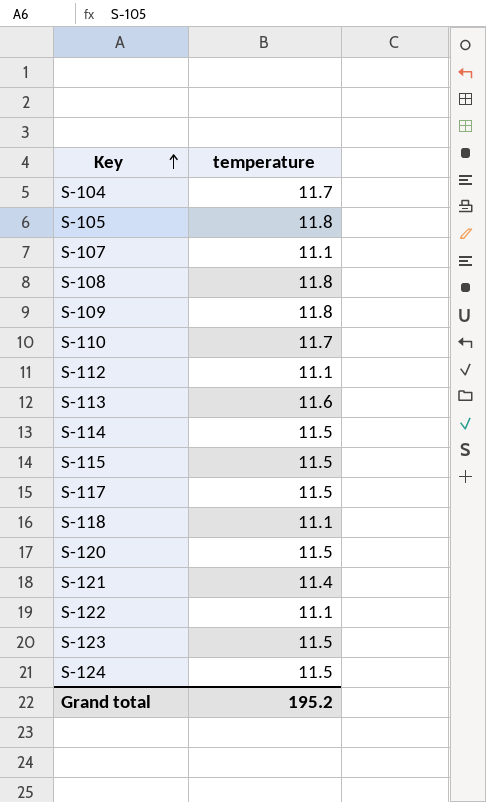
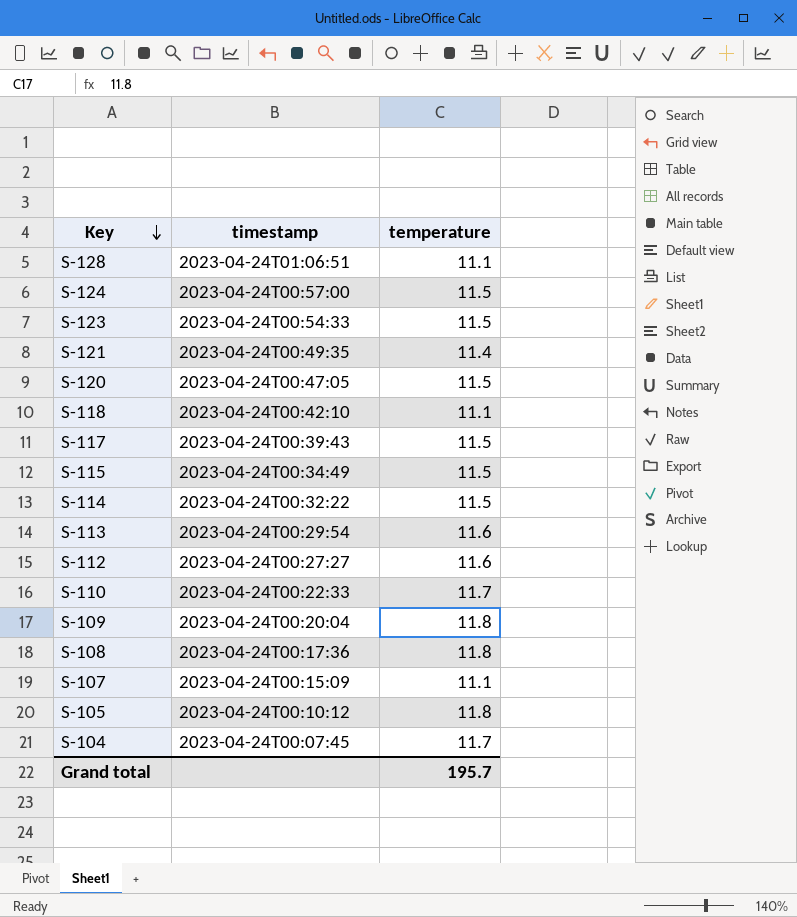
row order: Key ascending -> Key descending
column timestamp | position: none -> 2
row S-122: 11.1 -> none
row S-128: none -> 2023-04-24T01:06:51 | 11.1
S-112 | temperature: 11.1 -> 11.6
Grand total | temperature: 195.2 -> 195.7

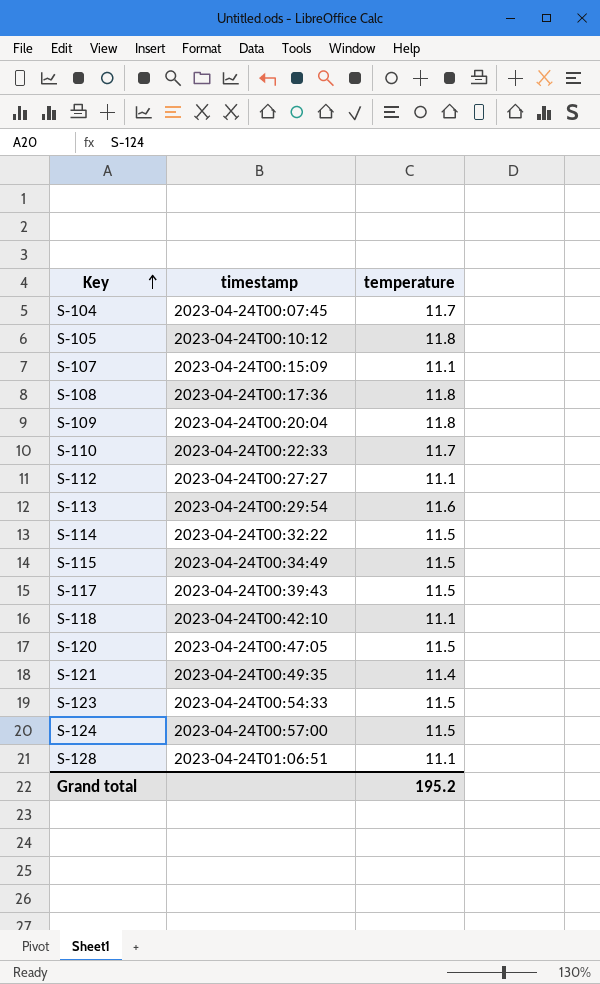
row order: Key descending -> Key ascending
S-112 | temperature: 11.6 -> 11.1
Grand total | temperature: 195.7 -> 195.2

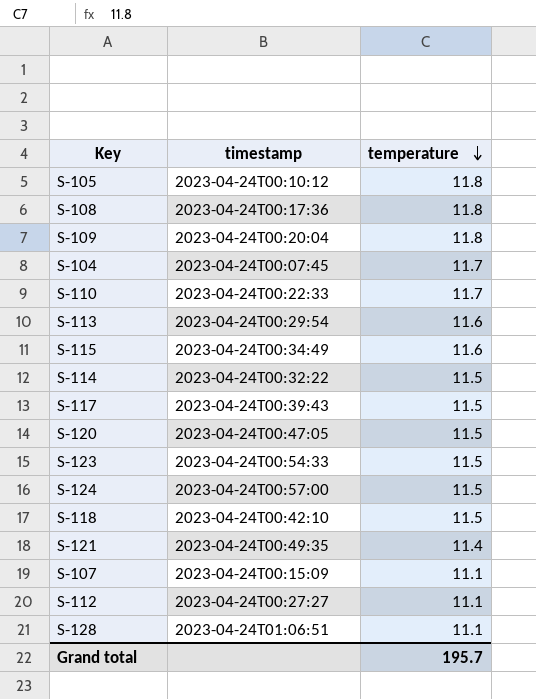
row order: Key ascending -> temperature descending
S-115 | temperature: 11.5 -> 11.6
S-118 | temperature: 11.1 -> 11.5
Grand total | temperature: 195.2 -> 195.7

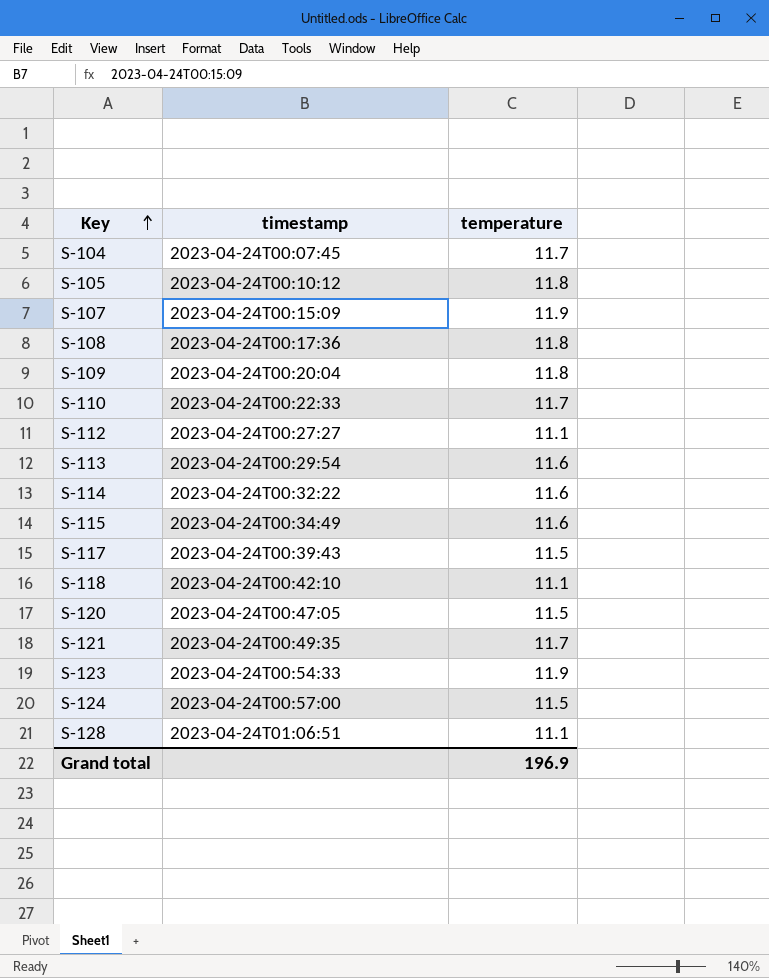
row order: temperature descending -> Key ascending
S-107 | temperature: 11.1 -> 11.9
S-114 | temperature: 11.5 -> 11.6
S-118 | temperature: 11.5 -> 11.1
S-121 | temperature: 11.4 -> 11.7
S-123 | temperature: 11.5 -> 11.9
Grand total | temperature: 195.7 -> 196.9

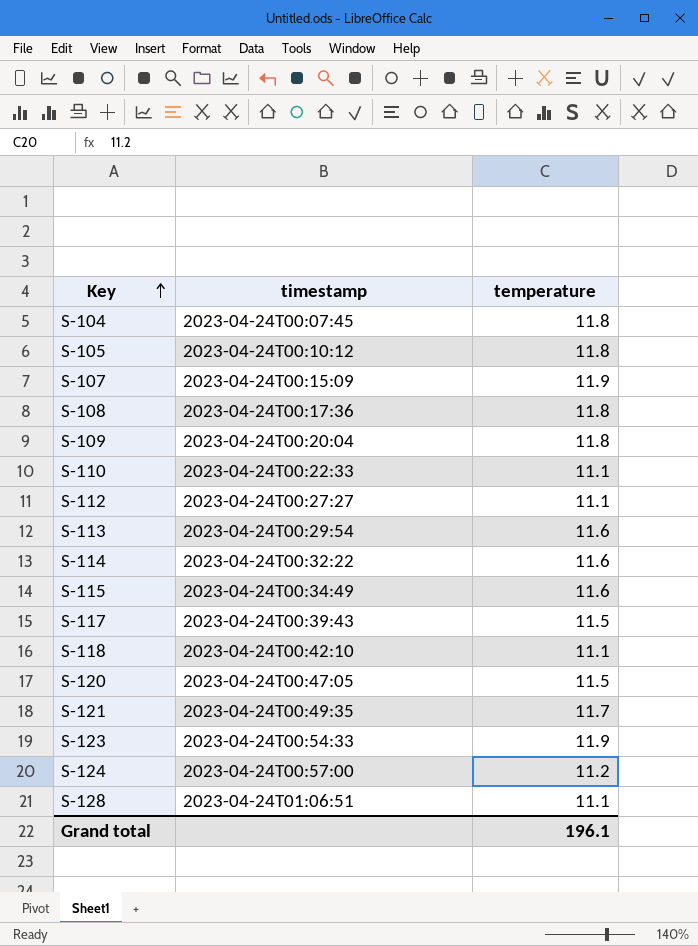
S-104 | temperature: 11.7 -> 11.8
S-110 | temperature: 11.7 -> 11.1
S-124 | temperature: 11.5 -> 11.2
Grand total | temperature: 196.9 -> 196.1

